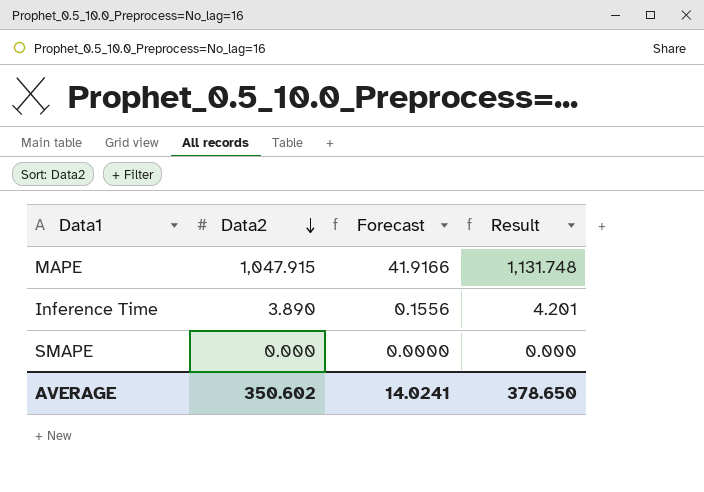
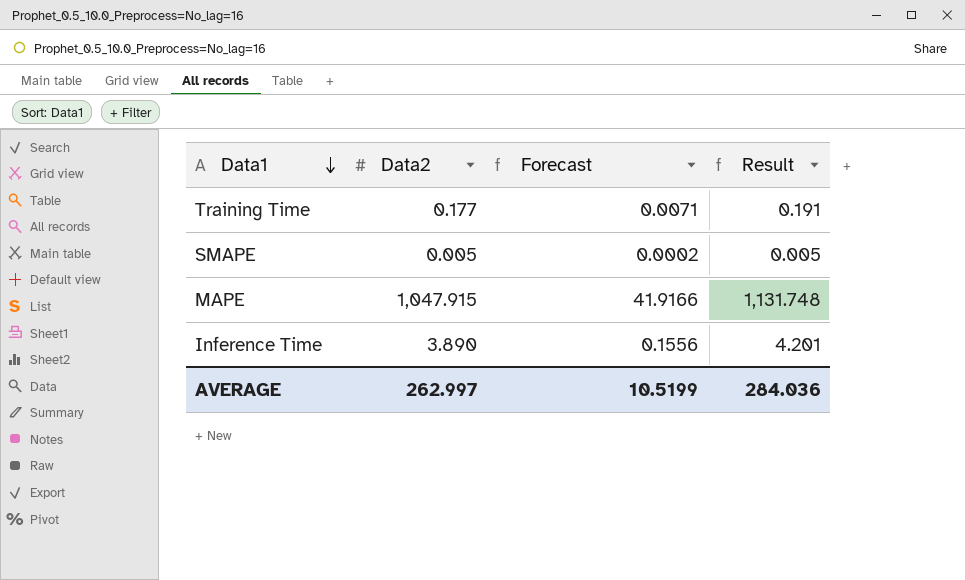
row order: Data2 descending -> Data1 descending
row Training Time: none -> 0.177 | 0.0071 | 0.191
SMAPE | Data2: 0.000 -> 0.005
SMAPE | Forecast: 0.0000 -> 0.0002
SMAPE | Result: 0.000 -> 0.005
AVERAGE | Data2: 350.602 -> 262.997
AVERAGE | Forecast: 14.0241 -> 10.5199
AVERAGE | Result: 378.650 -> 284.036

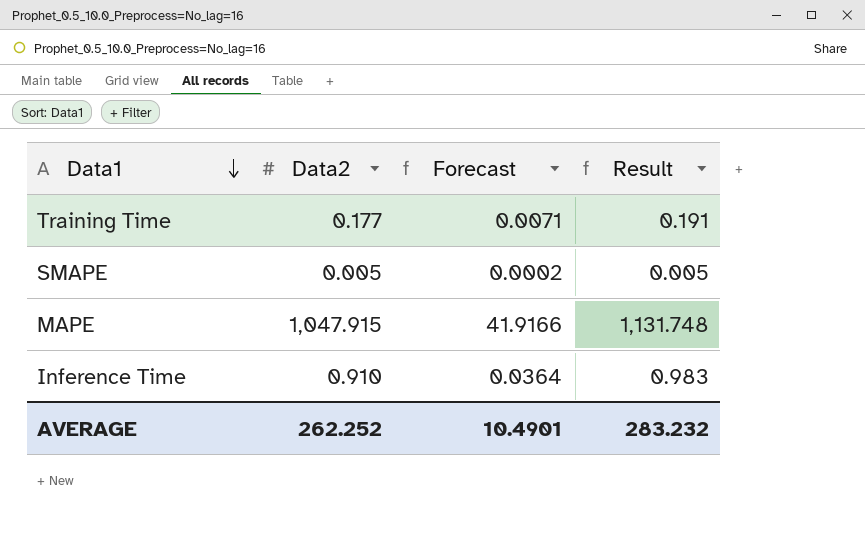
Inference Time | Data2: 3.890 -> 0.910
Inference Time | Forecast: 0.1556 -> 0.0364
Inference Time | Result: 4.201 -> 0.983
AVERAGE | Data2: 262.997 -> 262.252
AVERAGE | Forecast: 10.5199 -> 10.4901
AVERAGE | Result: 284.036 -> 283.232

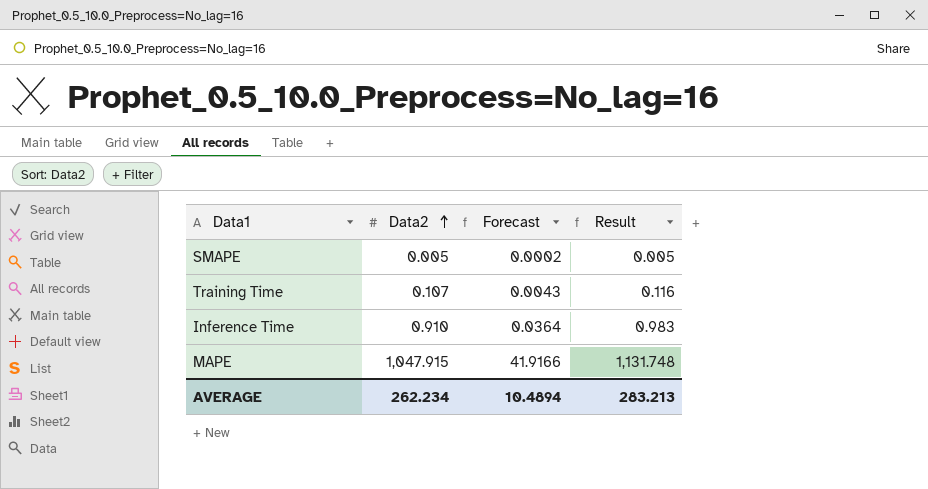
row order: Data1 descending -> Data2 ascending
Training Time | Data2: 0.177 -> 0.107
Training Time | Forecast: 0.0071 -> 0.0043
Training Time | Result: 0.191 -> 0.116
AVERAGE | Data2: 262.252 -> 262.234
AVERAGE | Forecast: 10.4901 -> 10.4894
AVERAGE | Result: 283.232 -> 283.213

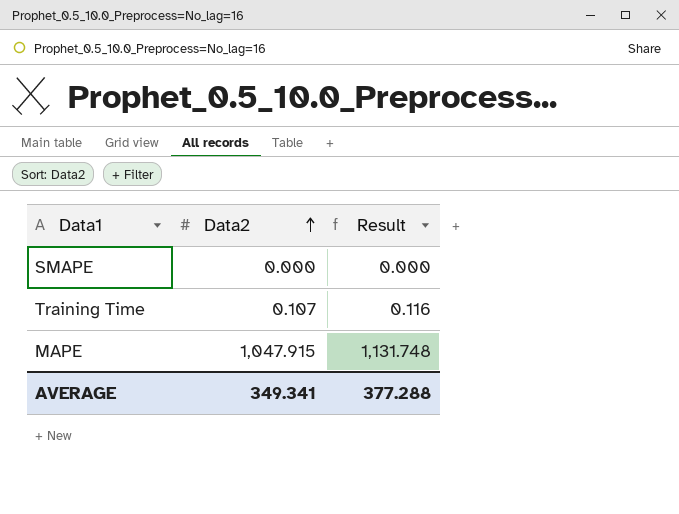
column Forecast | formula: [Data2] * 0.04 -> none
row Inference Time: 0.910 | 0.0364 | 0.983 -> none
SMAPE | Data2: 0.005 -> 0.000
SMAPE | Result: 0.005 -> 0.000
AVERAGE | Data2: 262.234 -> 349.341
AVERAGE | Result: 283.213 -> 377.288

